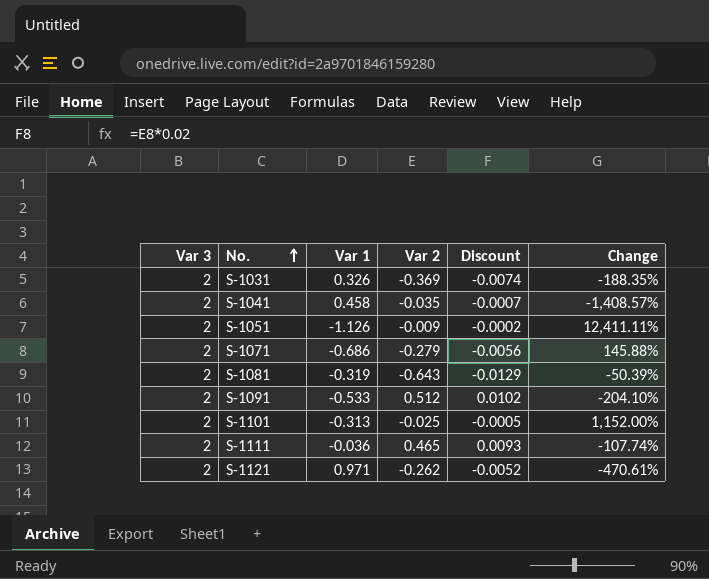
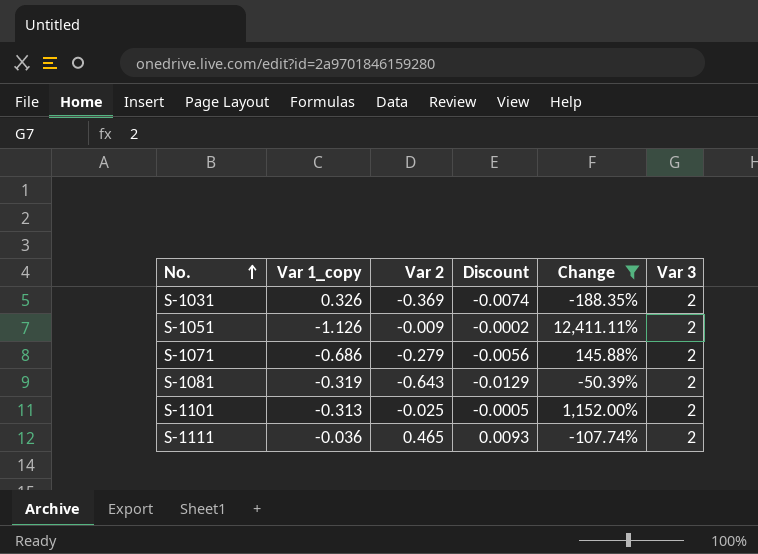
filter: none -> Change >= -188.35%
column name: Var 1 -> Var 1_copy
column Var 3 | position: 1 -> 6

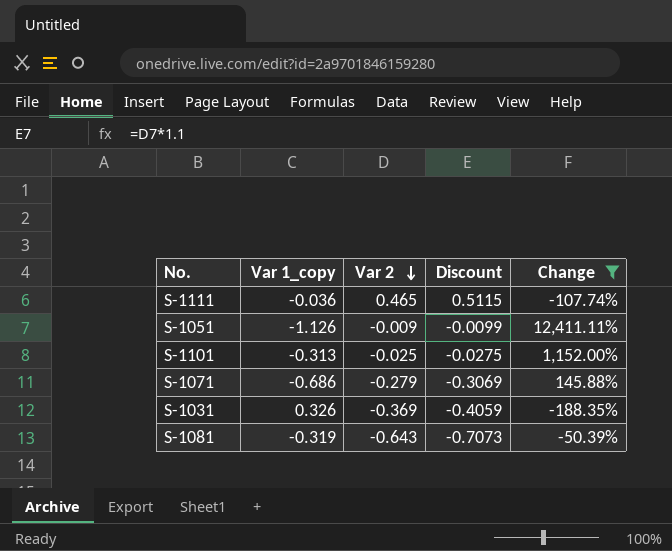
row order: No. ascending -> Var 2 descending
column Var 3 | position: 6 -> none
column Discount | formula: [Var 2] * 0.02 -> [Var 2] * 1.1

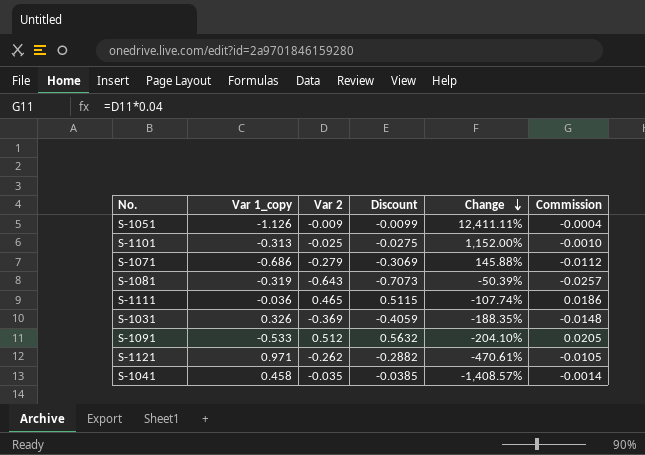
filter: Change >= -188.35% -> none
row order: Var 2 descending -> Change descending
column Commission | formula: none -> [Var 2] * 0.04

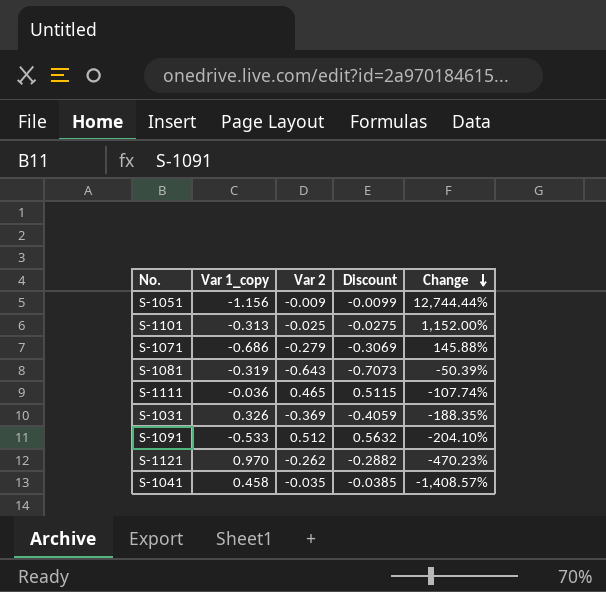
column Commission | formula: [Var 2] * 0.04 -> none
S-1051 | Var 1_copy: -1.126 -> -1.156
S-1051 | Change: 12,411.11% -> 12,744.44%
S-1121 | Var 1_copy: 0.971 -> 0.970
S-1121 | Change: -470.61% -> -470.23%

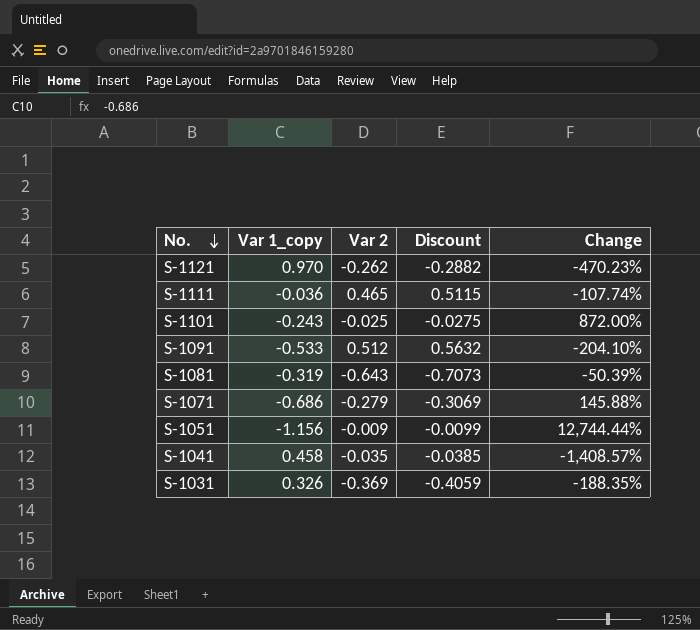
row order: Change descending -> No. descending
S-1101 | Var 1_copy: -0.313 -> -0.243
S-1101 | Change: 1,152.00% -> 872.00%

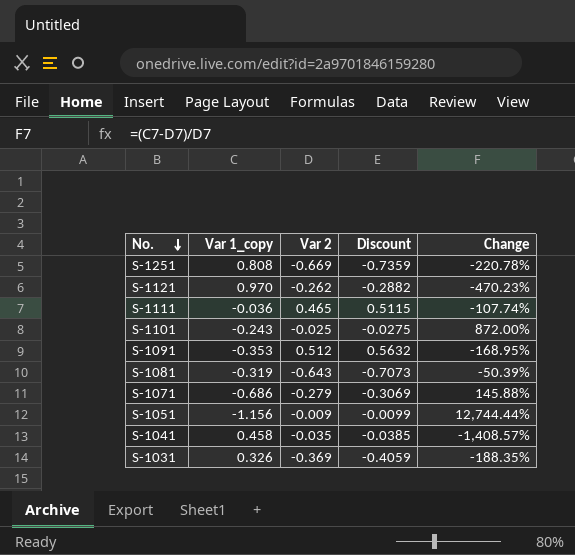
row S-1251: none -> 0.808 | -0.669 | -0.7359 | -220.78%
S-1091 | Var 1_copy: -0.533 -> -0.353
S-1091 | Change: -204.10% -> -168.95%

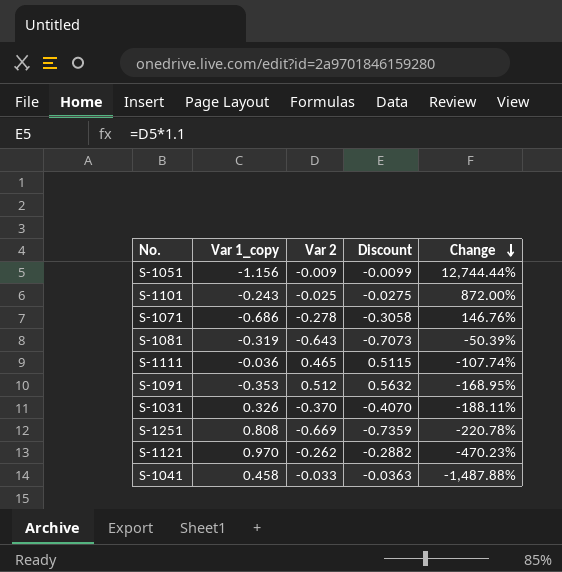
row order: No. descending -> Change descending
S-1071 | Var 2: -0.279 -> -0.278
S-1071 | Discount: -0.3069 -> -0.3058
S-1071 | Change: 145.88% -> 146.76%
S-1031 | Var 2: -0.369 -> -0.370
S-1031 | Discount: -0.4059 -> -0.4070
S-1031 | Change: -188.35% -> -188.11%
S-1041 | Var 2: -0.035 -> -0.033
S-1041 | Discount: -0.0385 -> -0.0363
S-1041 | Change: -1,408.57% -> -1,487.88%

